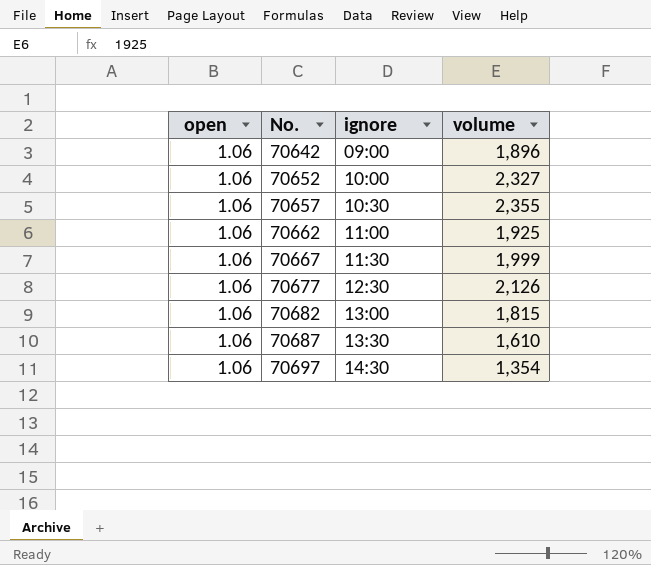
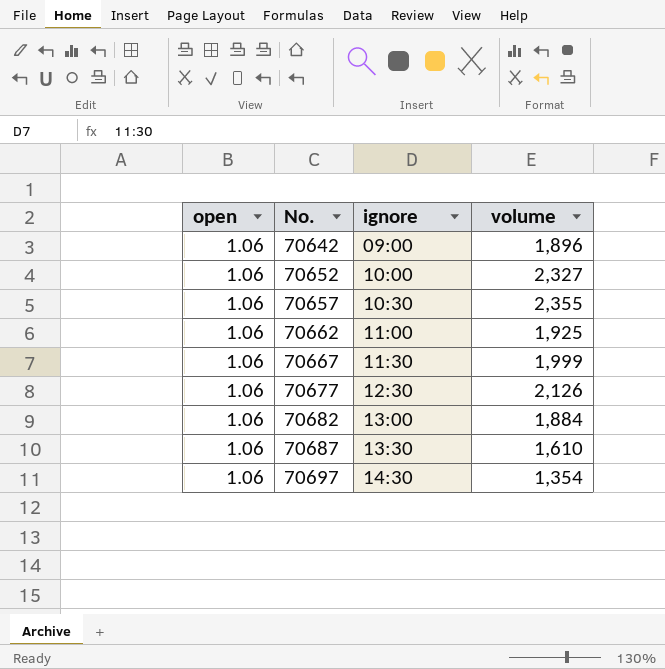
70682 | volume: 1,815 -> 1,884

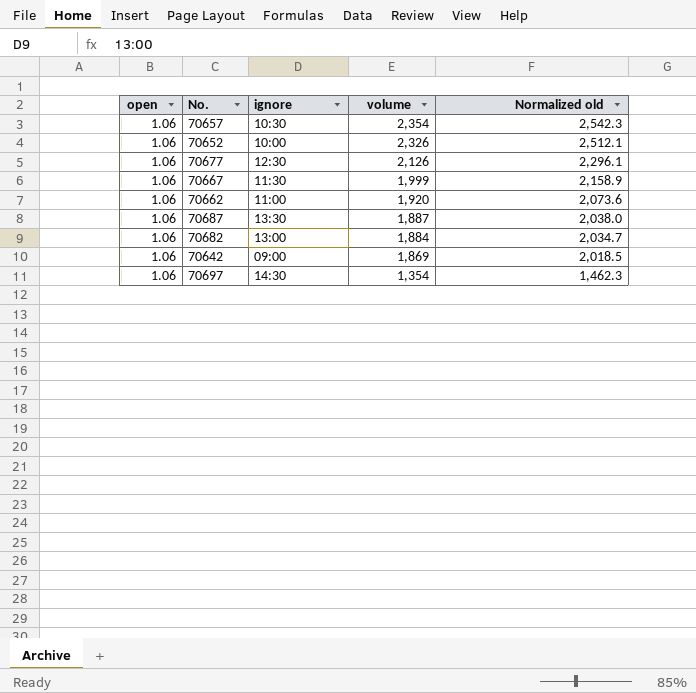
row order: No. ascending -> volume descending
column Normalized old | formula: none -> [volume] * 1.08
70657 | volume: 2,355 -> 2,354
70652 | volume: 2,327 -> 2,326
70662 | volume: 1,925 -> 1,920
70687 | volume: 1,610 -> 1,887
70642 | volume: 1,896 -> 1,869

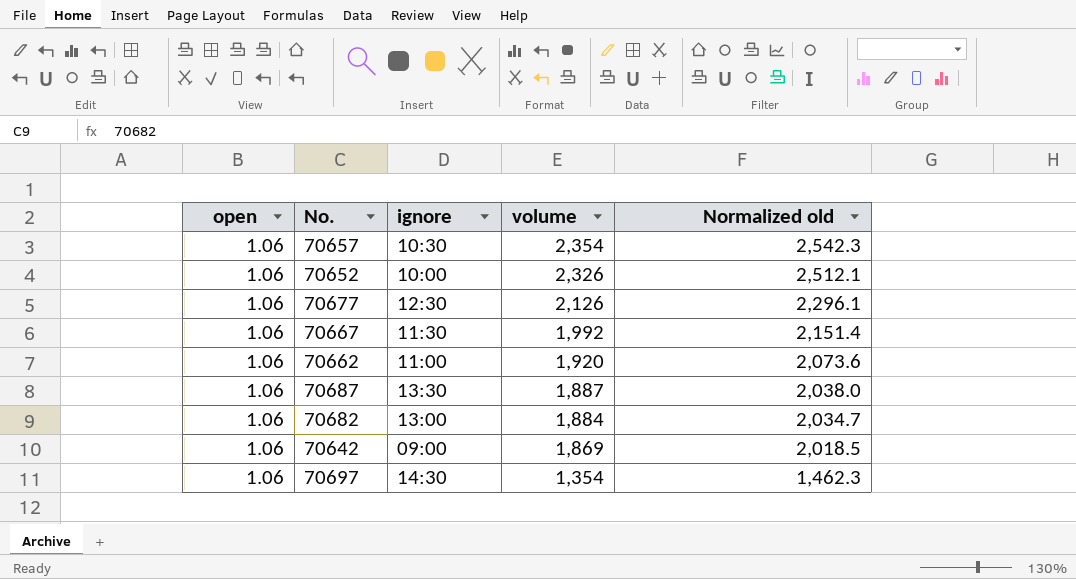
70667 | volume: 1,999 -> 1,992
70667 | Normalized old: 2,158.9 -> 2,151.4

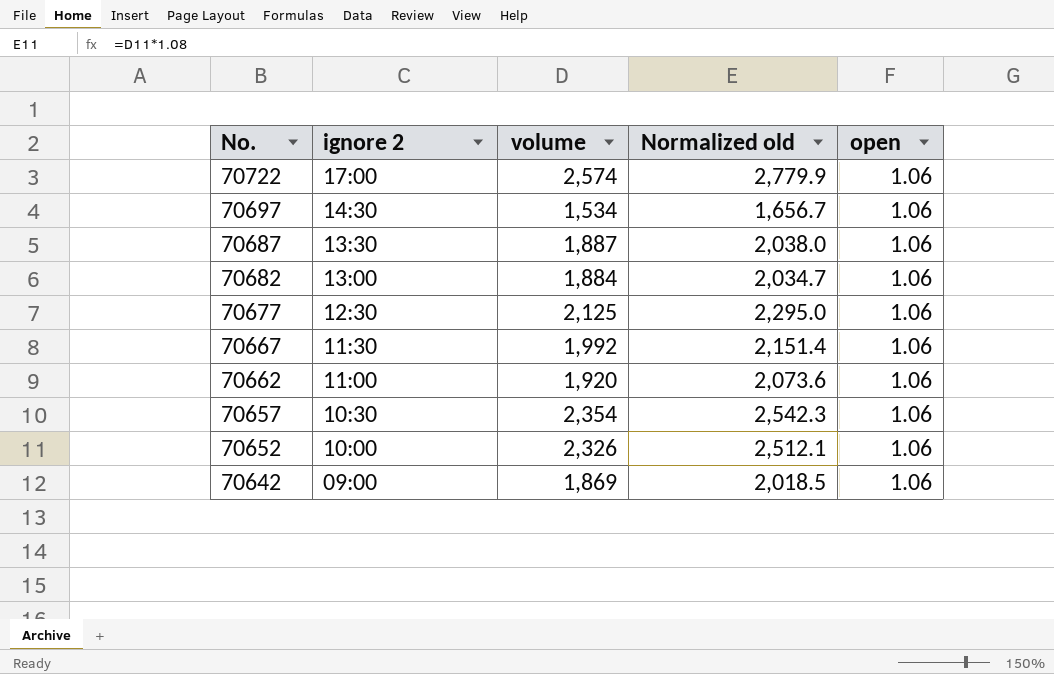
row order: volume descending -> No. descending
column name: ignore -> ignore 2
column open | position: 1 -> 5
row 70722: none -> 17:00 | 2,574 | 2,779.9 | 1.06
70697 | volume: 1,354 -> 1,534
70697 | Normalized old: 1,462.3 -> 1,656.7
70677 | volume: 2,126 -> 2,125
70677 | Normalized old: 2,296.1 -> 2,295.0

